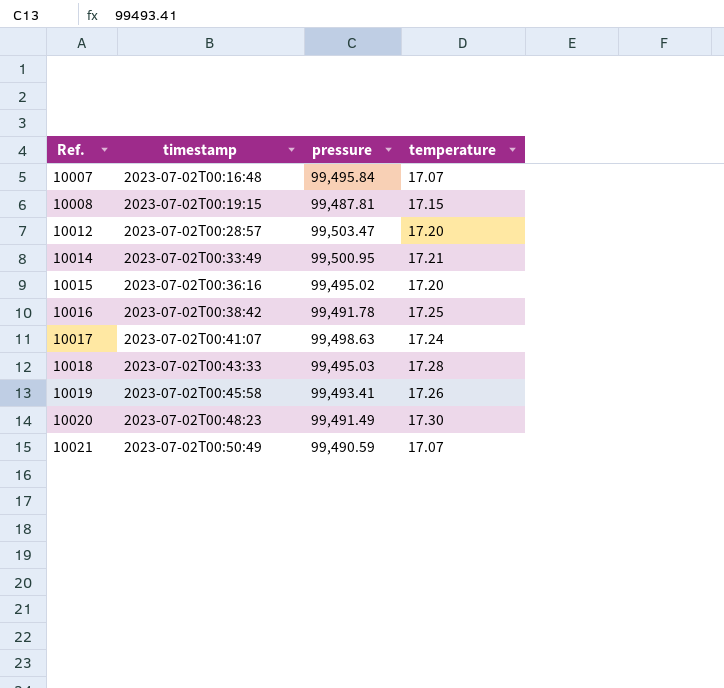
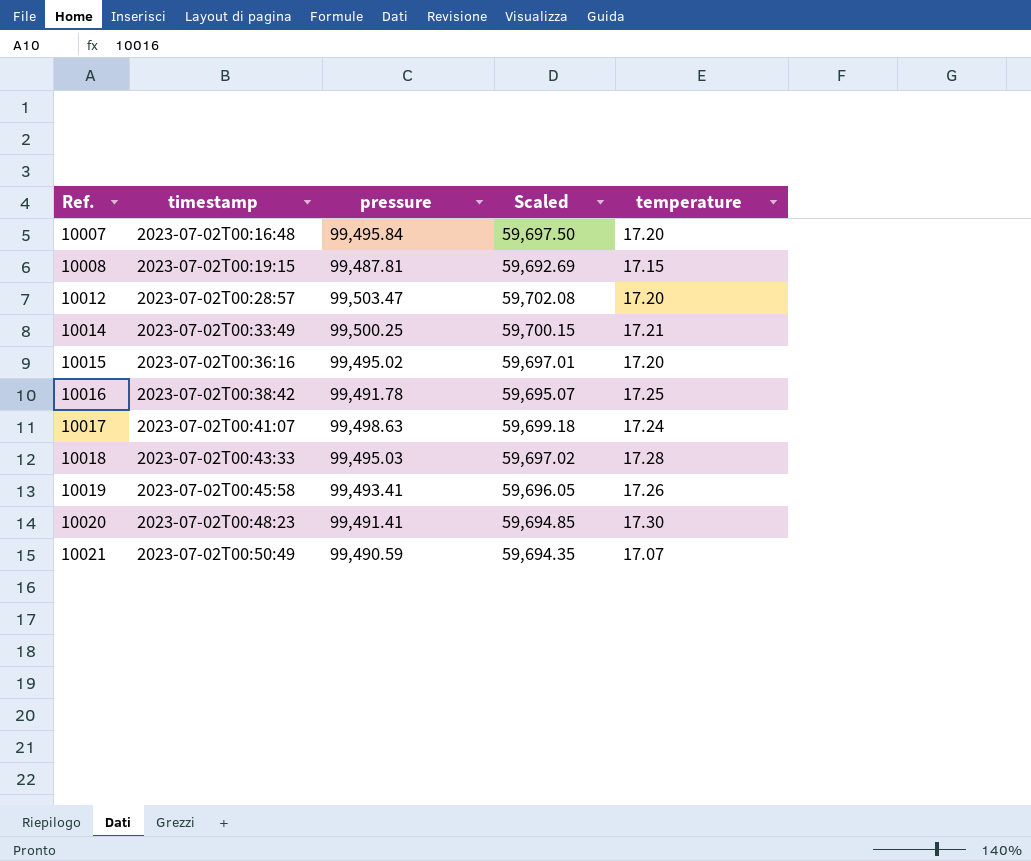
column Scaled | formula: none -> [pressure] * 0.6
10007 | temperature: 17.07 -> 17.20
10014 | pressure: 99,500.95 -> 99,500.25
10020 | pressure: 99,491.49 -> 99,491.41

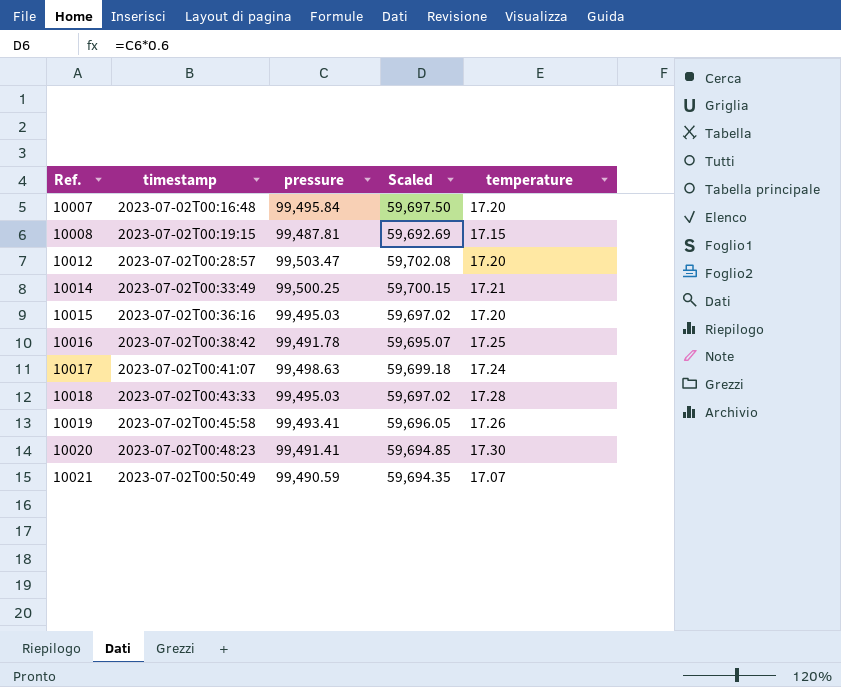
10015 | pressure: 99,495.02 -> 99,495.03
10015 | Scaled: 59,697.01 -> 59,697.02

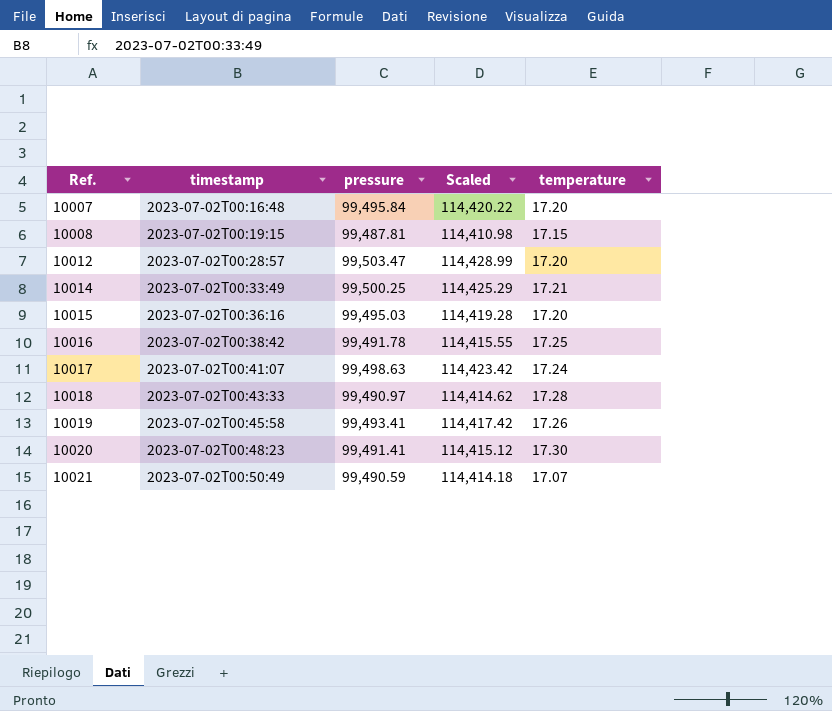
column Scaled | formula: [pressure] * 0.6 -> [pressure] * 1.15
10018 | pressure: 99,495.03 -> 99,490.97

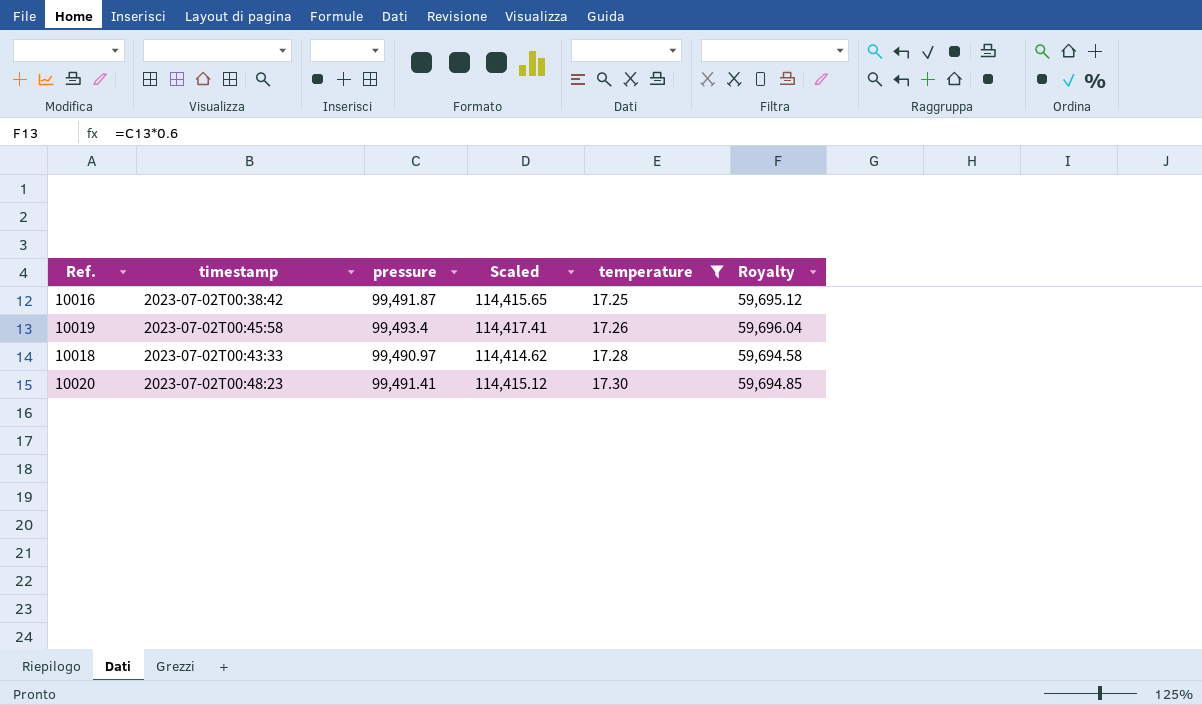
filter: none -> temperature >= 17.25
row order: Ref. ascending -> temperature ascending
column Royalty | formula: none -> [pressure] * 0.6
10016 | pressure: 99,491.78 -> 99,491.87
10016 | Scaled: 114,415.55 -> 114,415.65
10019 | pressure: 99,493.41 -> 99,493.4
10019 | Scaled: 114,417.42 -> 114,417.41

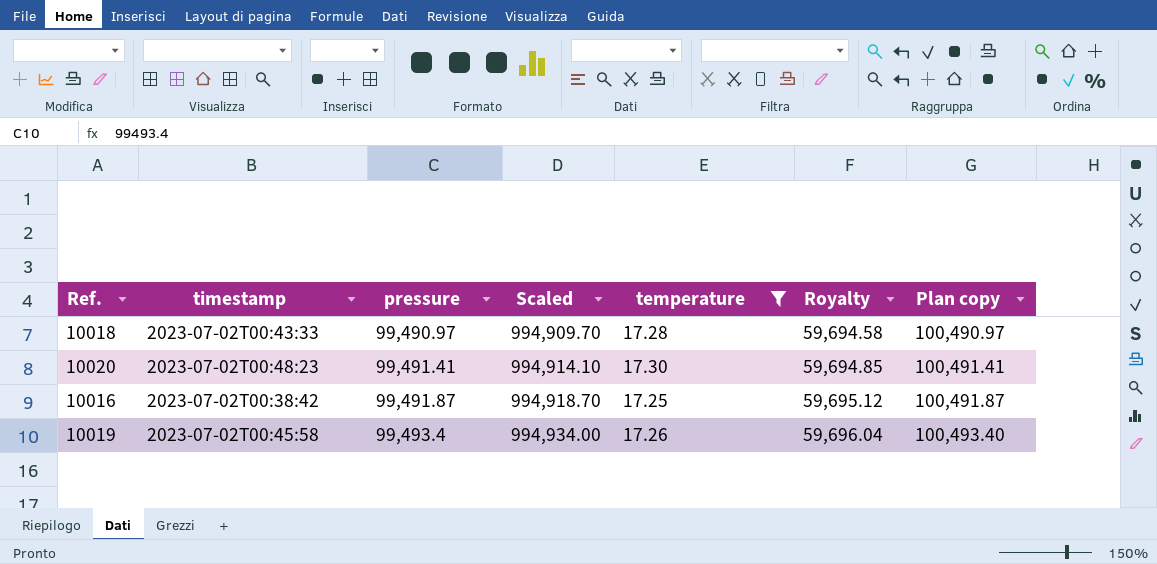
row order: temperature ascending -> pressure ascending
column Scaled | formula: [pressure] * 1.15 -> [pressure] * 10
column Plan copy | formula: none -> [pressure] + 1000

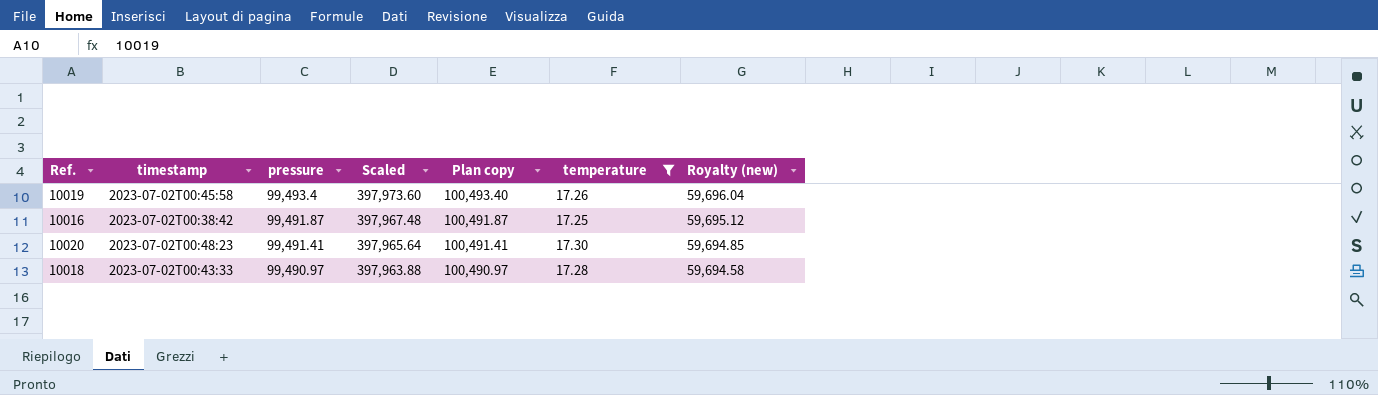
row order: pressure ascending -> pressure descending
column Scaled | formula: [pressure] * 10 -> [pressure] * 4
column Plan copy | position: 7 -> 5
column name: Royalty -> Royalty (new)

